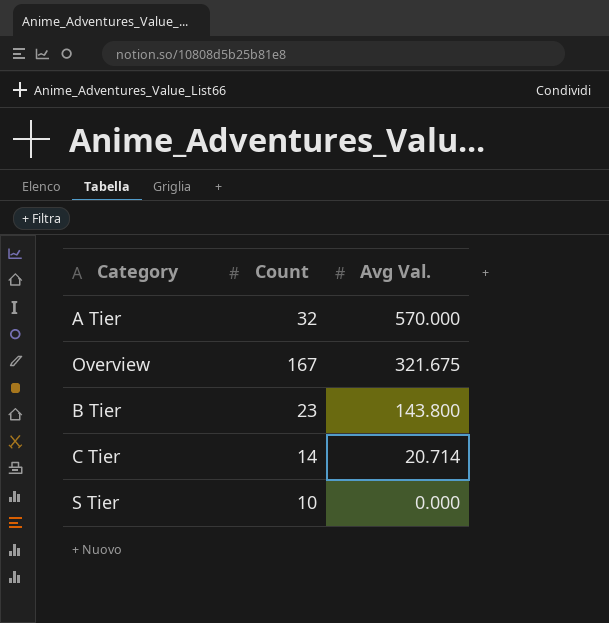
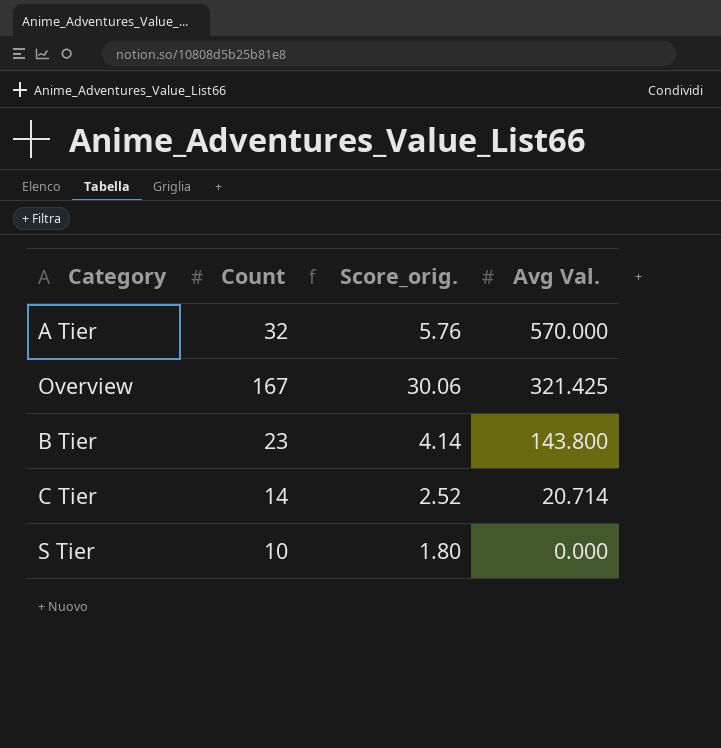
column Score_orig. | formula: none -> [Count] * 0.18
Overview | Avg Val.: 321.675 -> 321.425

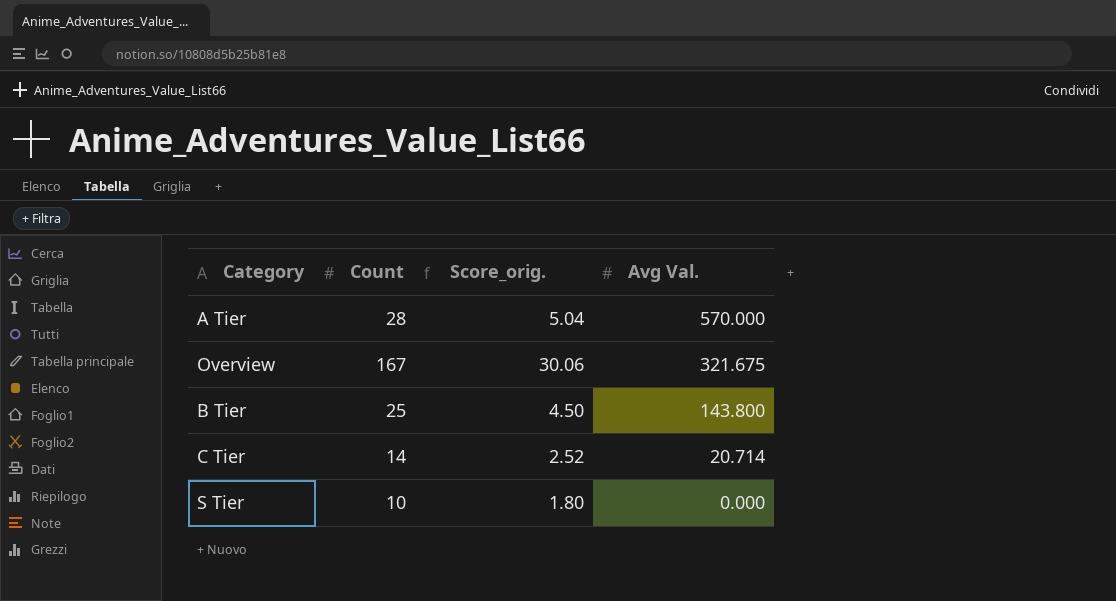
A Tier | Count: 32 -> 28
A Tier | Score_orig.: 5.76 -> 5.04
Overview | Avg Val.: 321.425 -> 321.675
B Tier | Count: 23 -> 25
B Tier | Score_orig.: 4.14 -> 4.50

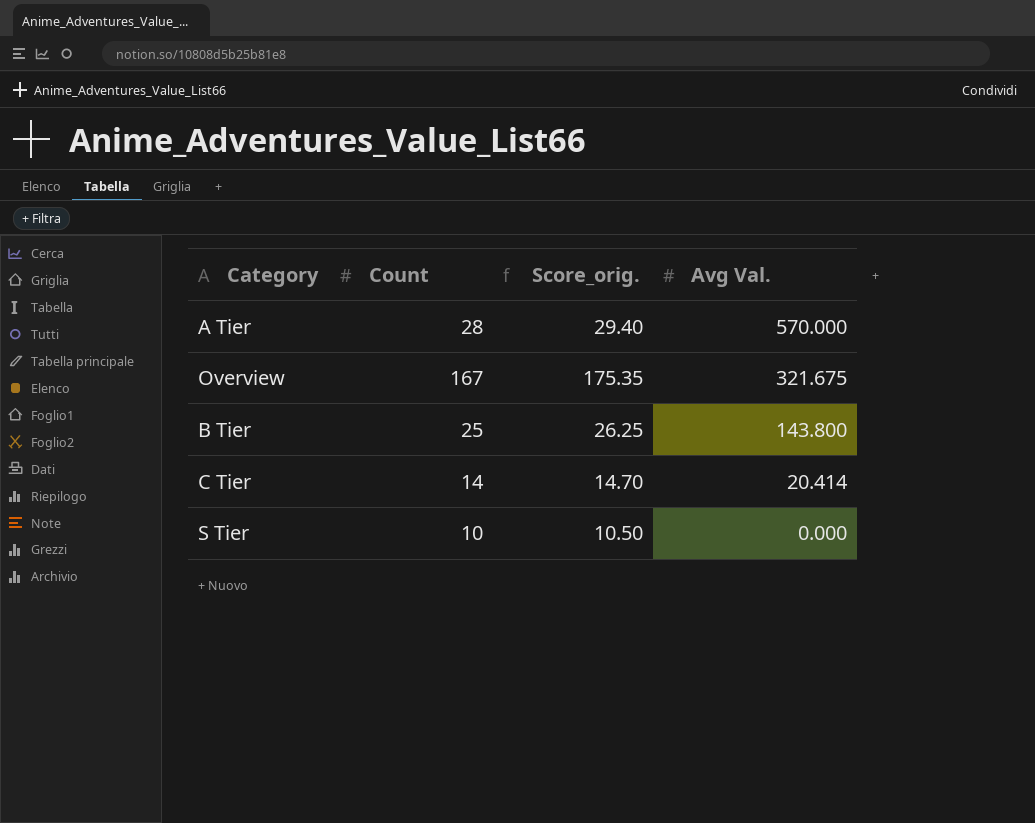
column Score_orig. | formula: [Count] * 0.18 -> [Count] * 1.05
C Tier | Avg Val.: 20.714 -> 20.414

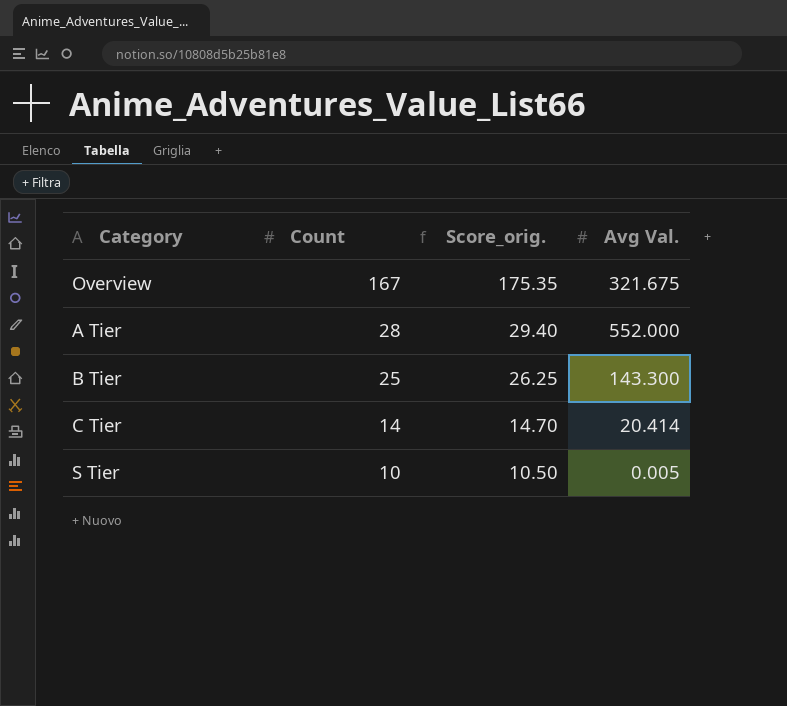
row order: Avg Val. descending -> Count descending
A Tier | Avg Val.: 570.000 -> 552.000
B Tier | Avg Val.: 143.800 -> 143.300
S Tier | Avg Val.: 0.000 -> 0.005

